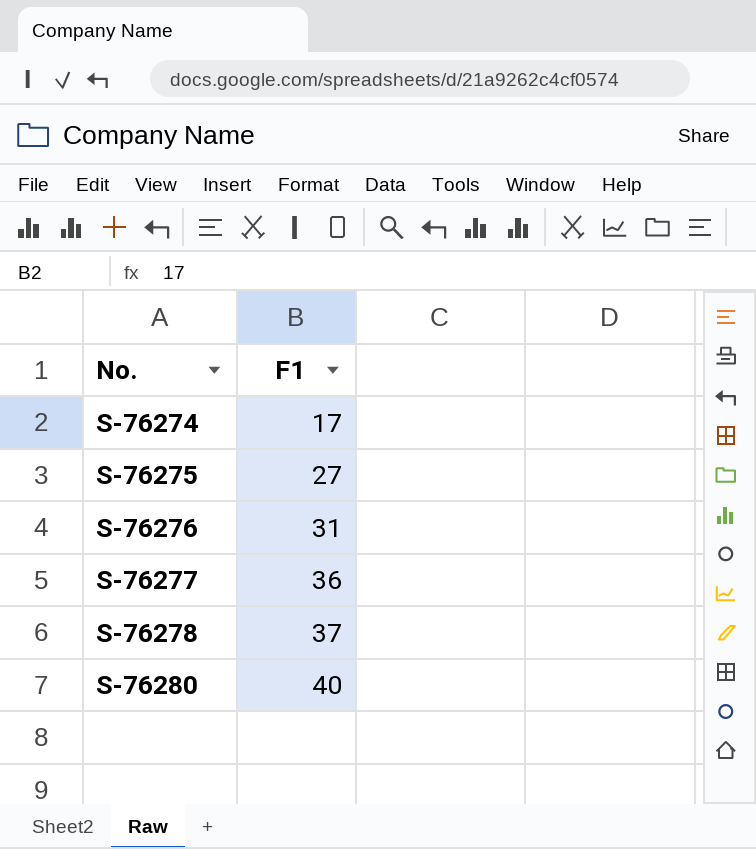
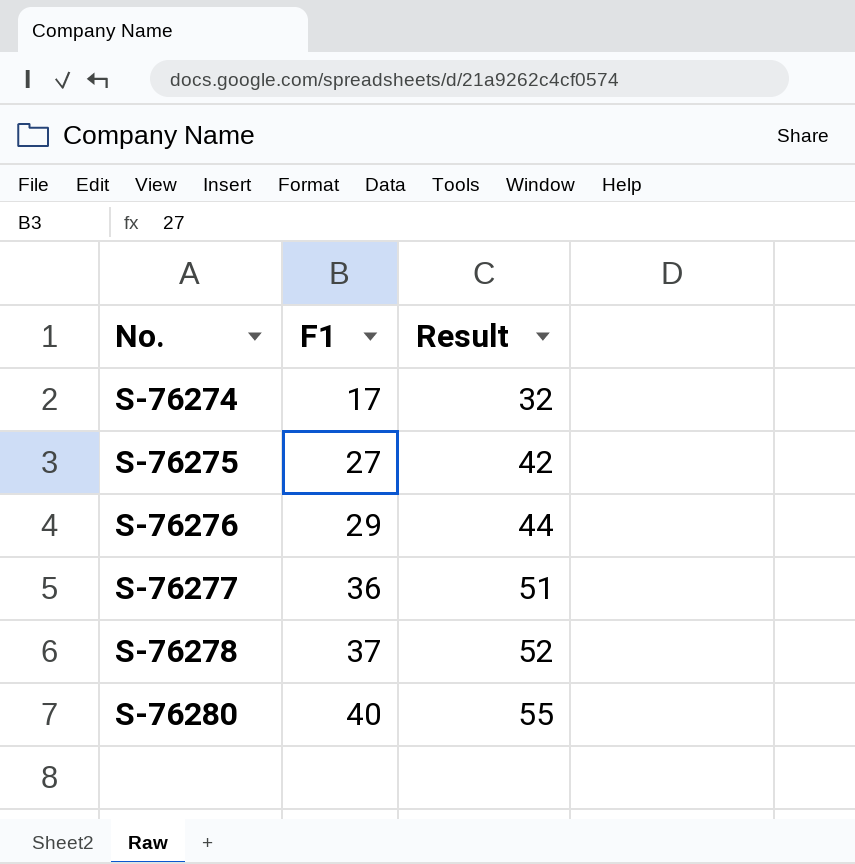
column Result | formula: none -> [F1] + 15
S-76276 | F1: 31 -> 29

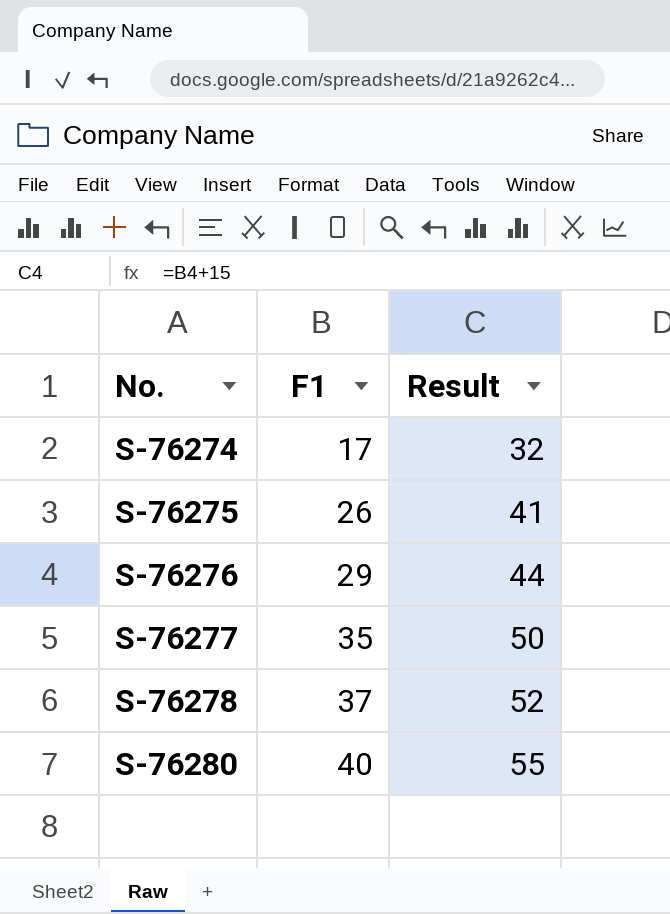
S-76275 | F1: 27 -> 26
S-76275 | Result: 42 -> 41
S-76277 | F1: 36 -> 35
S-76277 | Result: 51 -> 50

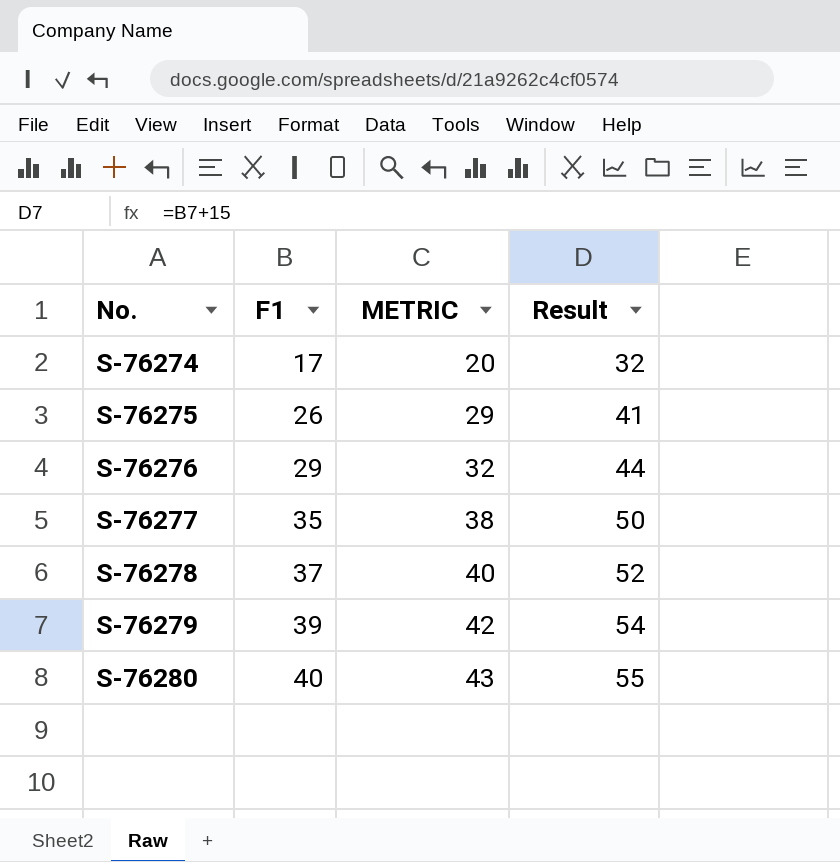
column METRIC | formula: none -> [F1] + 3
row S-76279: none -> 39 | 42 | 54

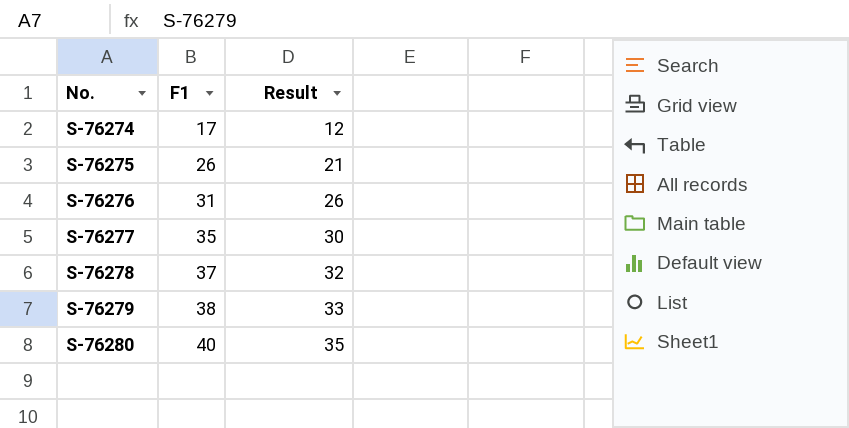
column METRIC | formula: [F1] + 3 -> none
column Result | formula: [F1] + 15 -> [F1] - 5
S-76276 | F1: 29 -> 31
S-76279 | F1: 39 -> 38

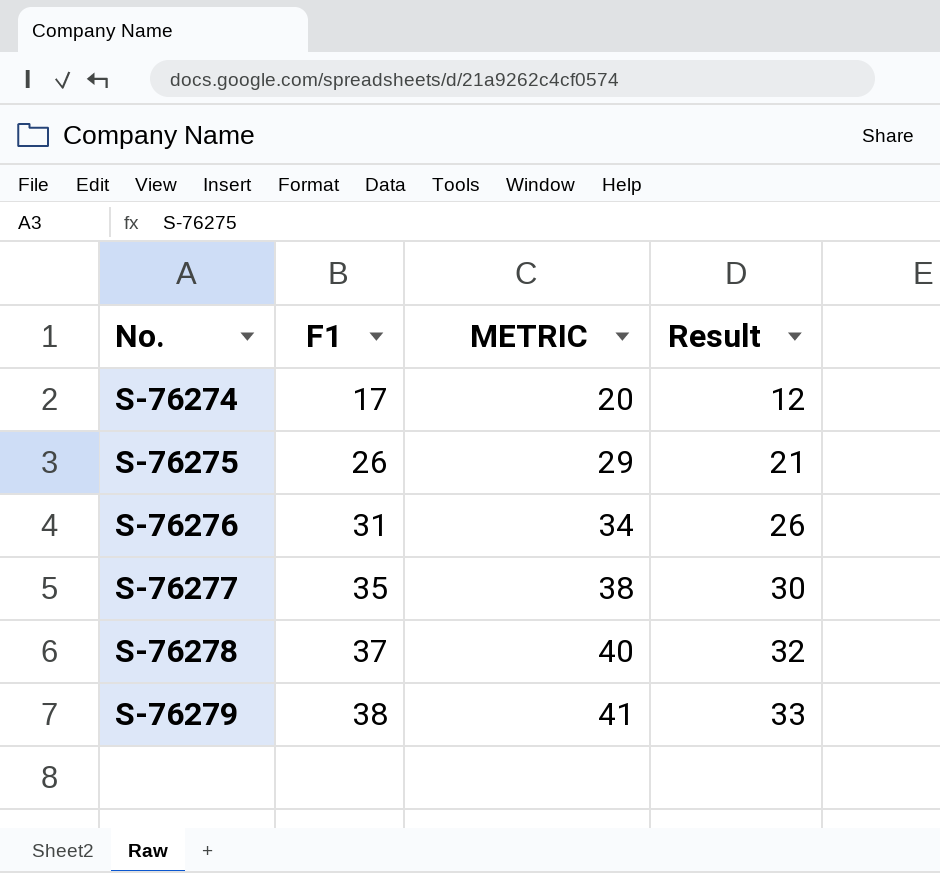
column METRIC | formula: none -> [F1] + 3
row S-76280: 40 | 35 -> none

